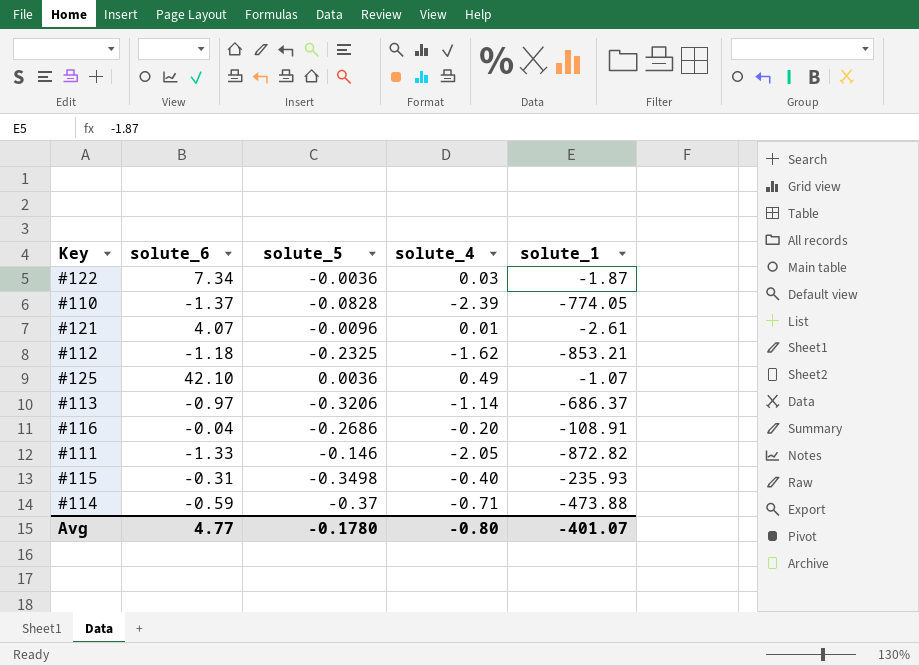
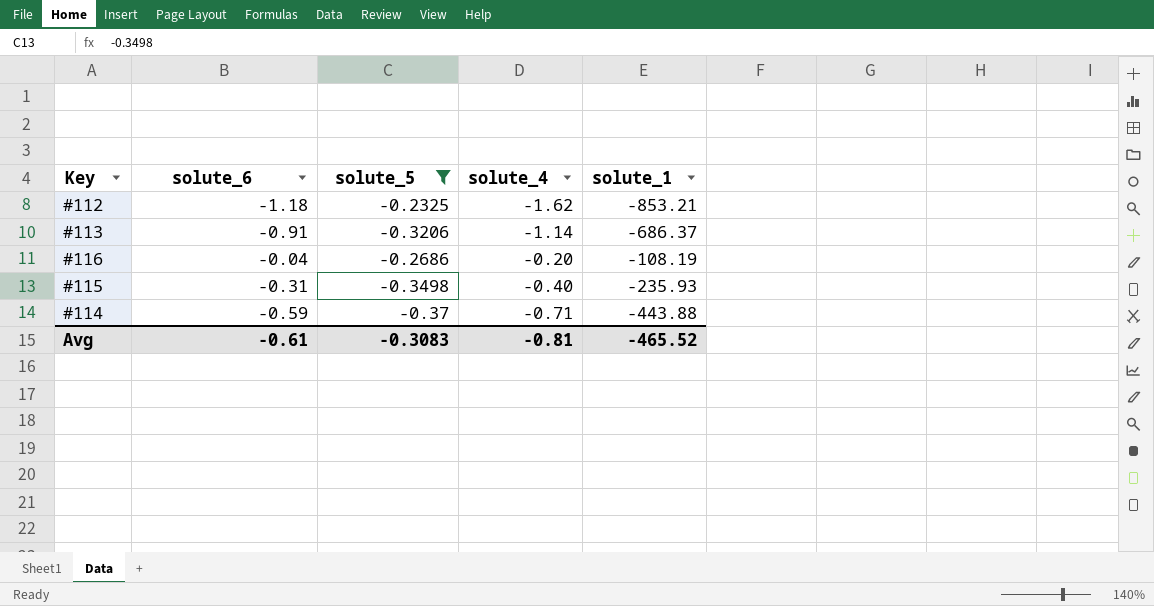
filter: none -> solute_5 <= -0.2325
#113 | solute_6: -0.97 -> -0.91
#116 | solute_1: -108.91 -> -108.19
#114 | solute_1: -473.88 -> -443.88
Avg | solute_6: 4.77 -> -0.61
Avg | solute_5: -0.1780 -> -0.3083
Avg | solute_4: -0.80 -> -0.81
Avg | solute_1: -401.07 -> -465.52

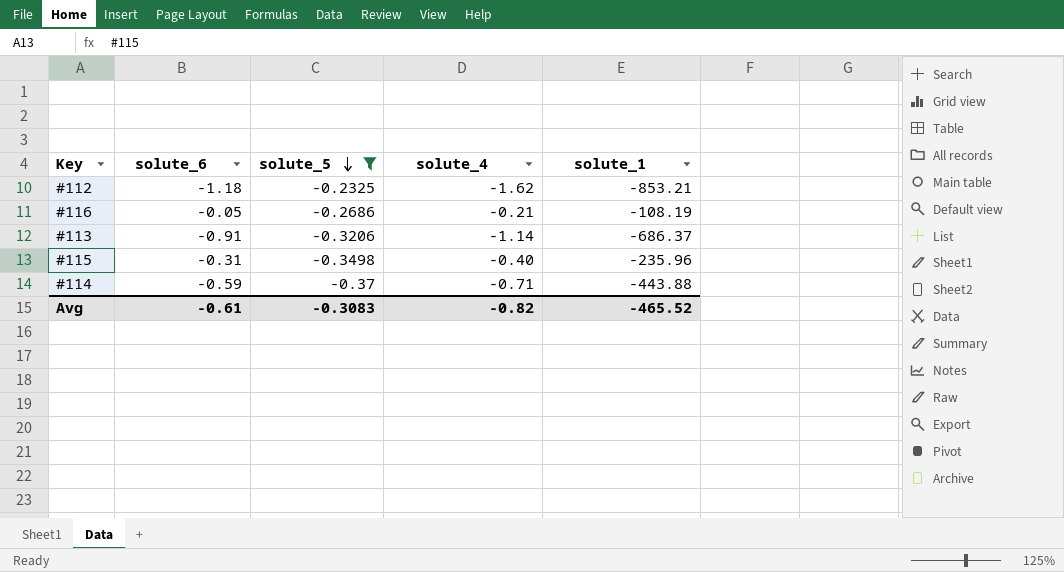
row order: none -> solute_5 descending
#116 | solute_6: -0.04 -> -0.05
#116 | solute_4: -0.20 -> -0.21
#115 | solute_1: -235.93 -> -235.96
Avg | solute_4: -0.81 -> -0.82

